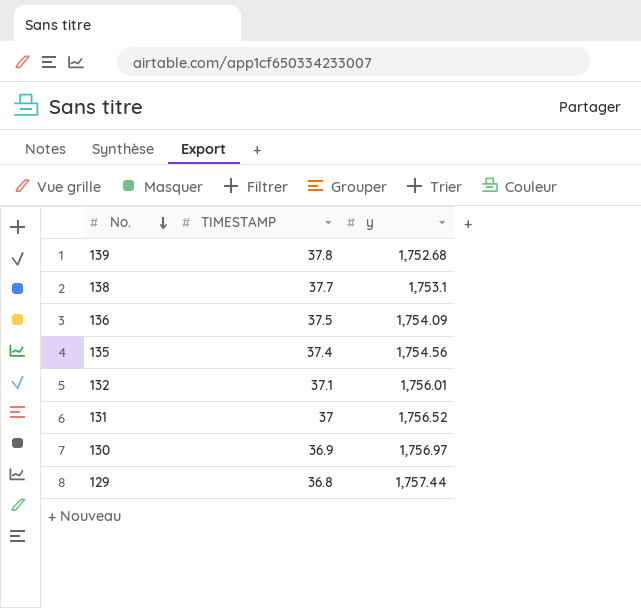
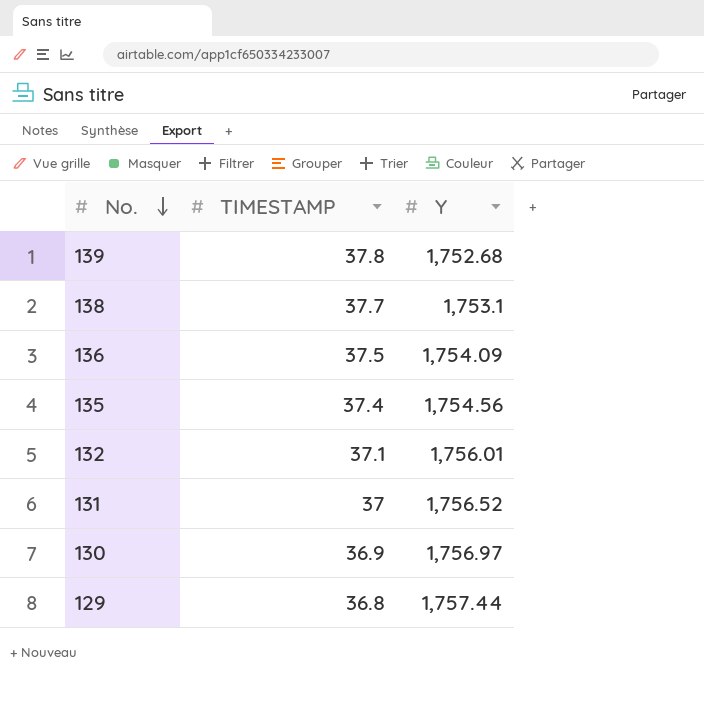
column name: y -> Y

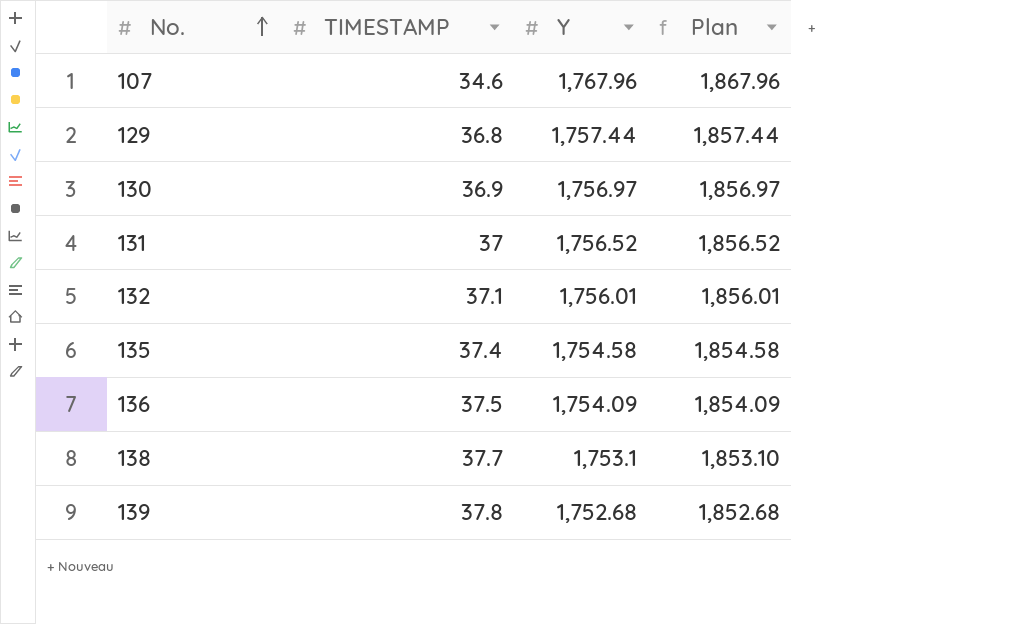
row order: No. descending -> No. ascending
column Plan | formula: none -> [Y] + 100
row 107: none -> 34.6 | 1,767.96 | 1,867.96
135 | Y: 1,754.56 -> 1,754.58

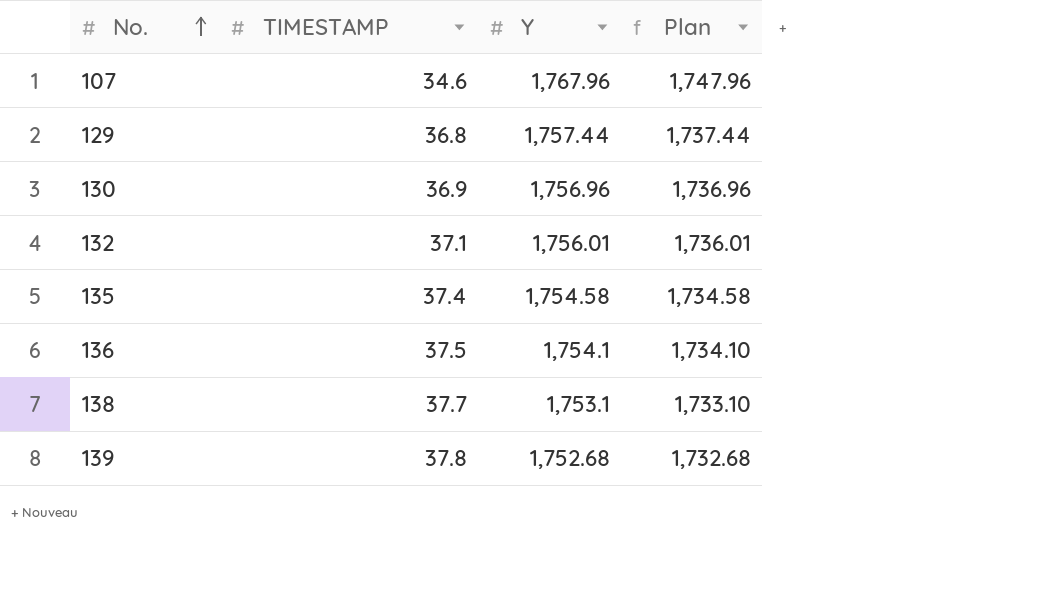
column Plan | formula: [Y] + 100 -> [Y] - 20
row 131: 37 | 1,756.52 | 1,856.52 -> none
130 | Y: 1,756.97 -> 1,756.96
136 | Y: 1,754.09 -> 1,754.1

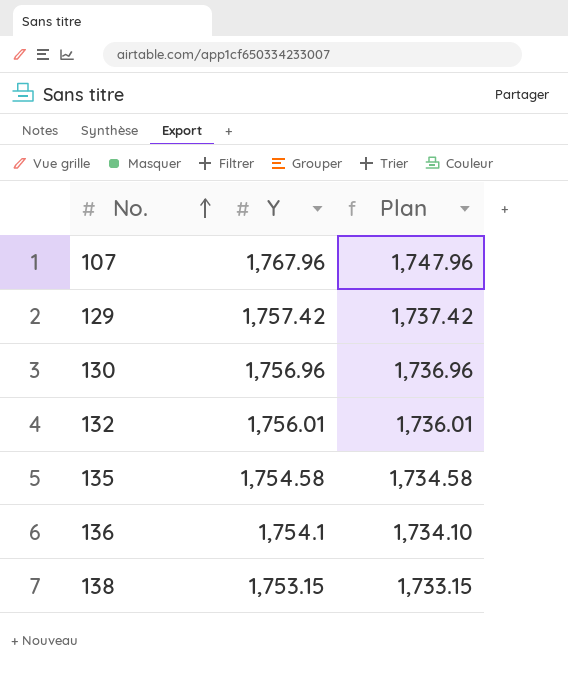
column TIMESTAMP | position: 2 -> none
row 139: 37.8 | 1,752.68 | 1,732.68 -> none
129 | Y: 1,757.44 -> 1,757.42
129 | Plan: 1,737.44 -> 1,737.42
138 | Y: 1,753.1 -> 1,753.15
138 | Plan: 1,733.10 -> 1,733.15

